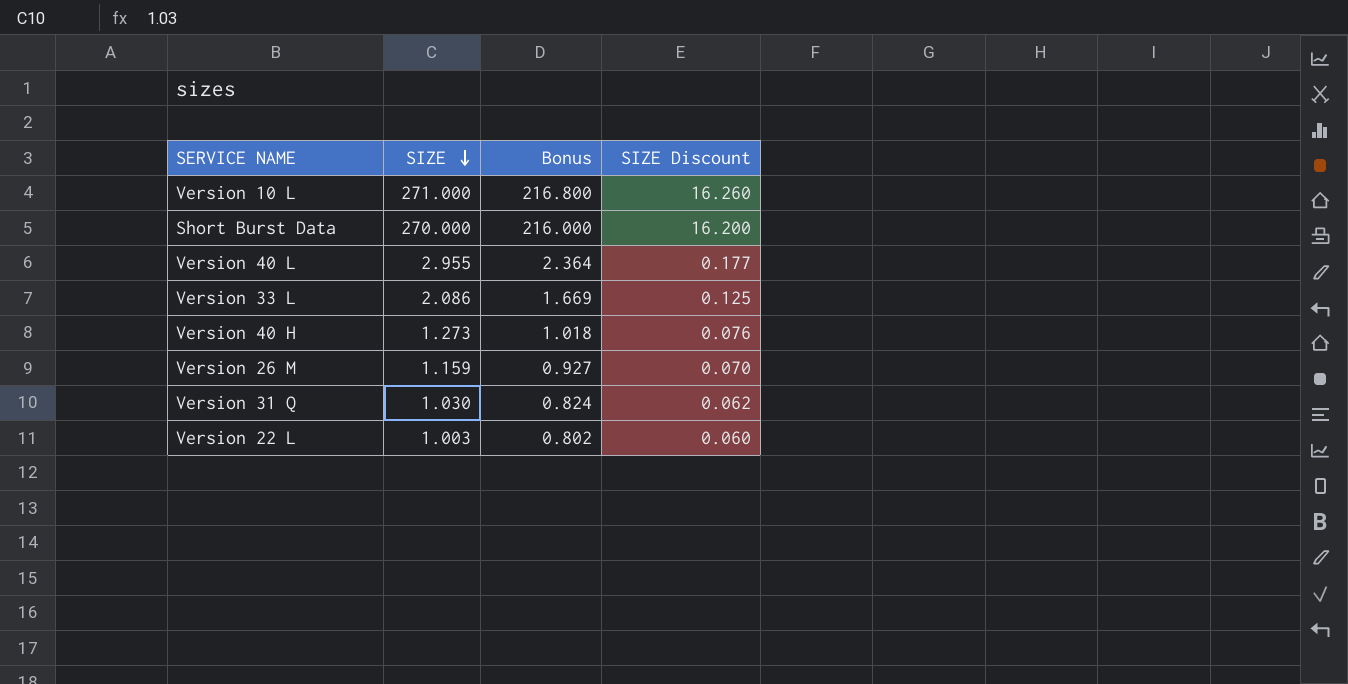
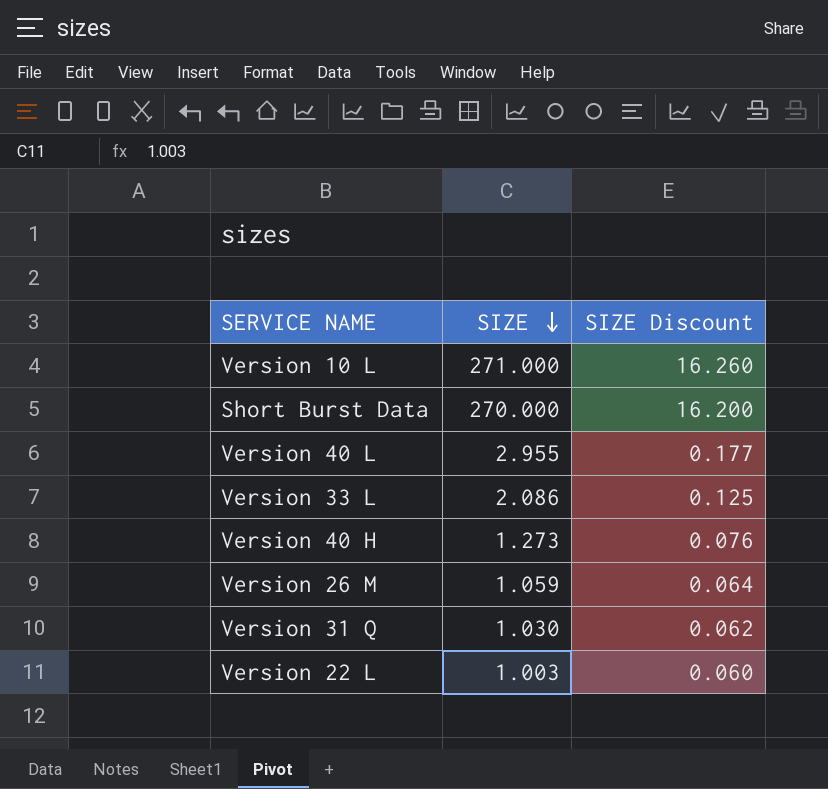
column Bonus | formula: [SIZE] * 0.8 -> none
Version 26 M | SIZE: 1.159 -> 1.059
Version 26 M | SIZE Discount: 0.070 -> 0.064

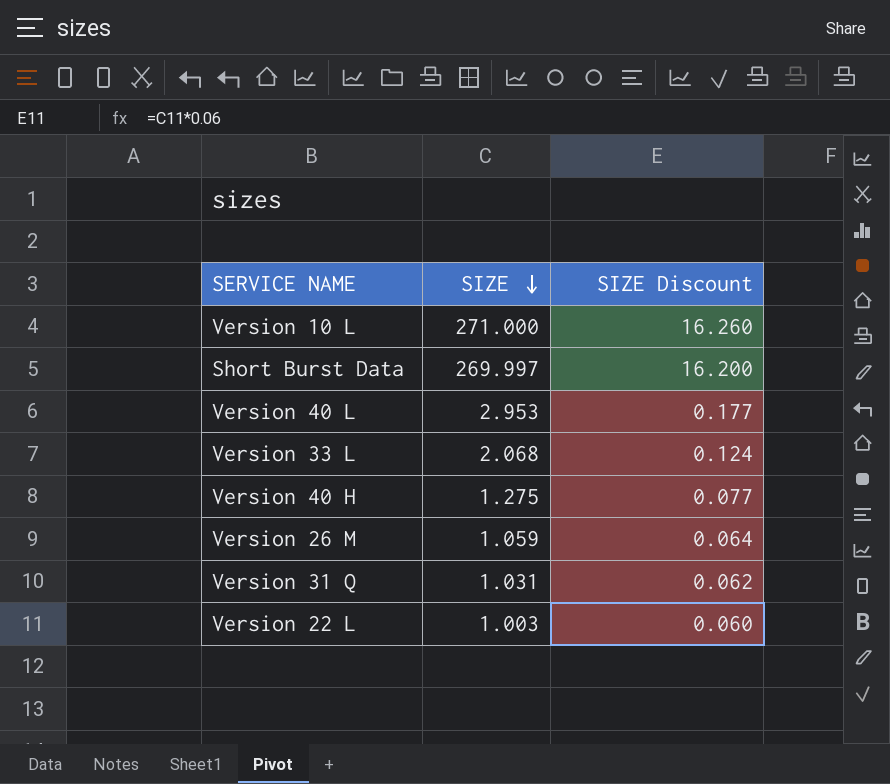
Short Burst Data | SIZE: 270.000 -> 269.997
Version 40 L | SIZE: 2.955 -> 2.953
Version 33 L | SIZE: 2.086 -> 2.068
Version 33 L | SIZE Discount: 0.125 -> 0.124
Version 40 H | SIZE: 1.273 -> 1.275
Version 40 H | SIZE Discount: 0.076 -> 0.077
Version 31 Q | SIZE: 1.030 -> 1.031

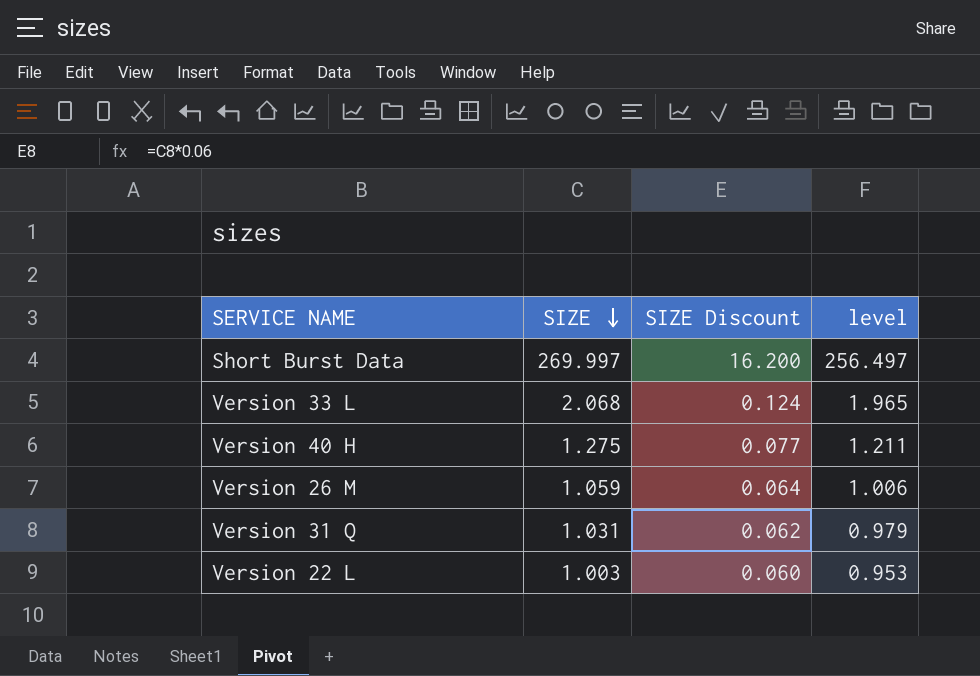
column level | formula: none -> [SIZE] * 0.95
row Version 10 L: 271.000 | 16.260 -> none
row Version 40 L: 2.953 | 0.177 -> none

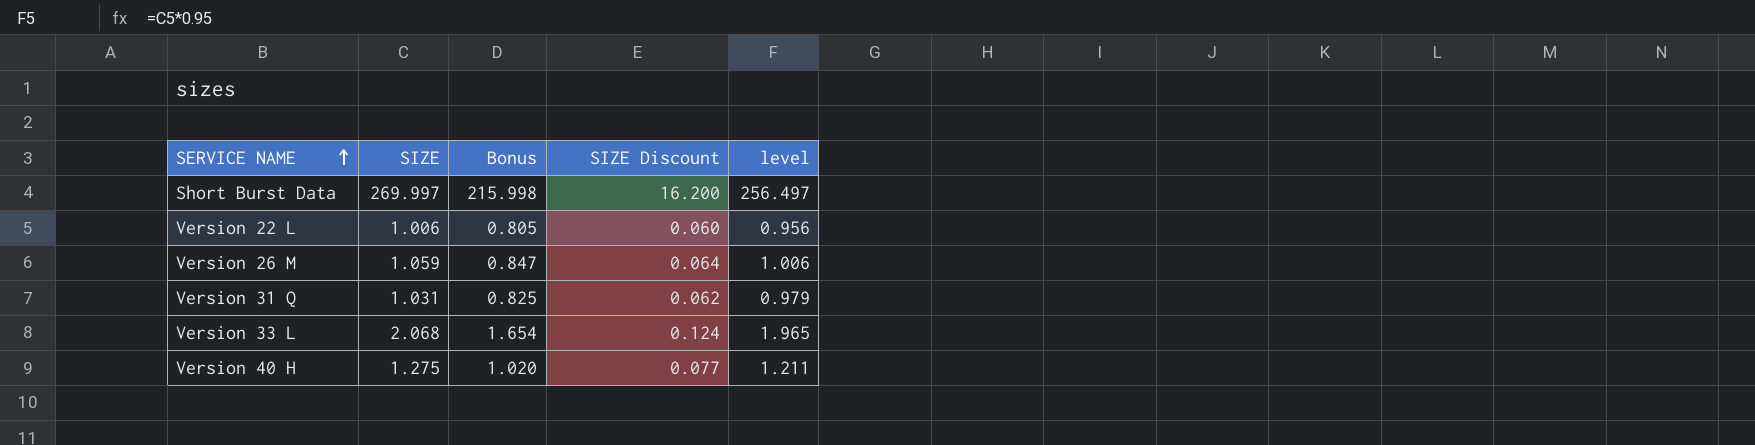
row order: SIZE descending -> SERVICE NAME ascending
column Bonus | formula: none -> [SIZE] * 0.8
Version 22 L | SIZE: 1.003 -> 1.006
Version 22 L | level: 0.953 -> 0.956

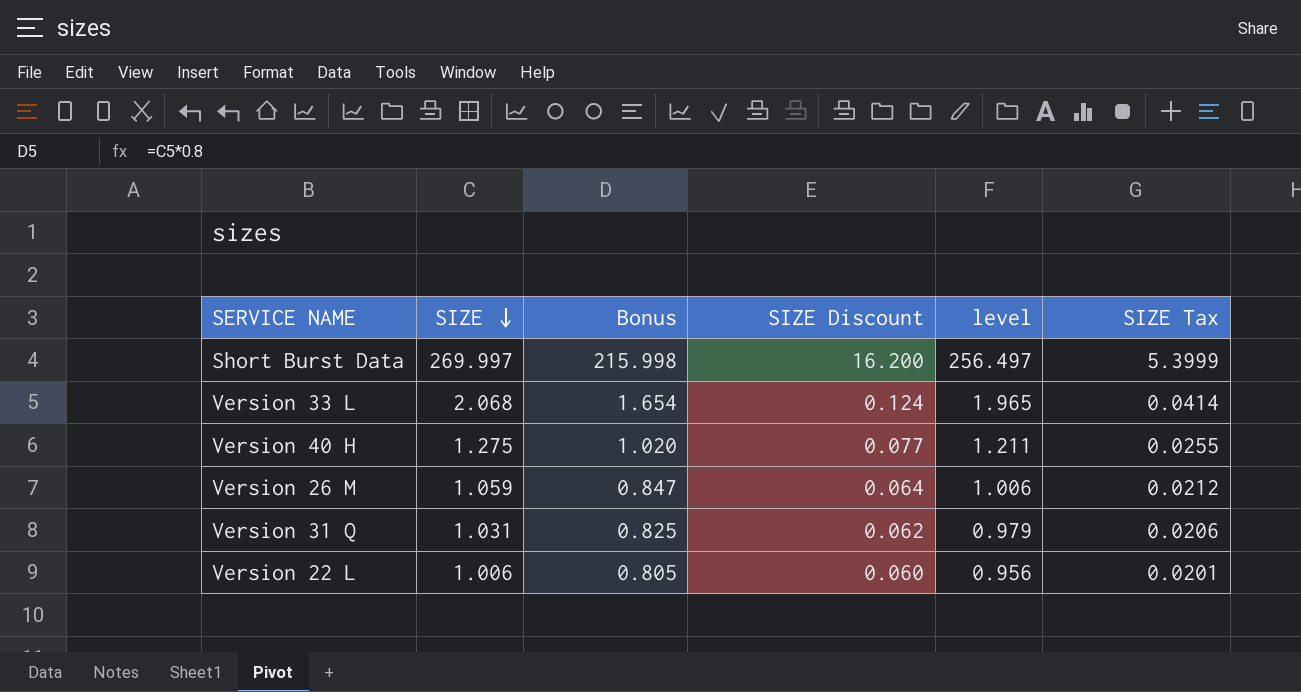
row order: SERVICE NAME ascending -> SIZE descending
column SIZE Tax | formula: none -> [SIZE] * 0.02

